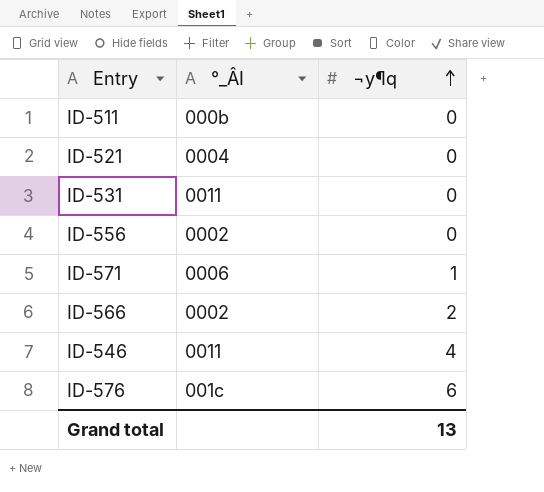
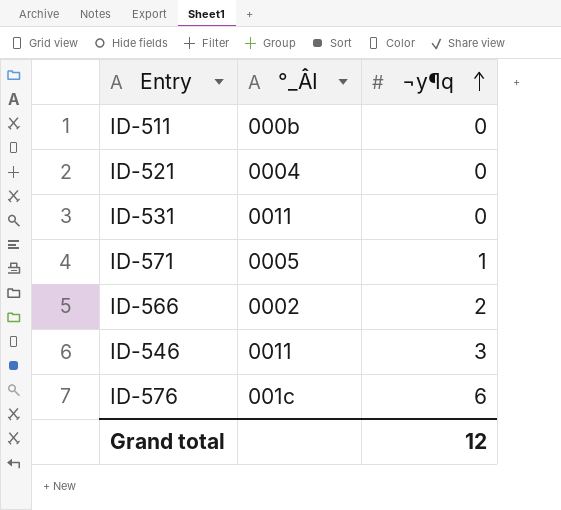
row ID-556: 0002 | 0 -> none
ID-571 | °_ÂI: 0006 -> 0005
ID-546 | ¬y¶q: 4 -> 3
Grand total | ¬y¶q: 13 -> 12

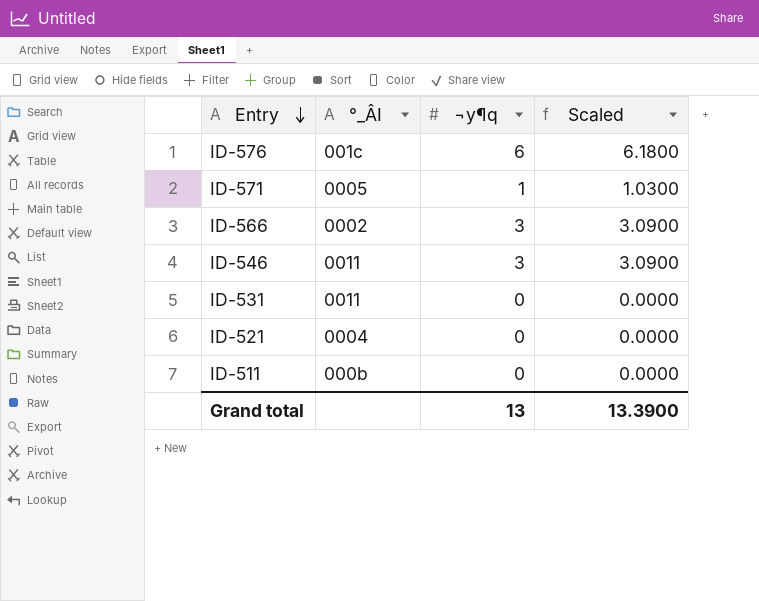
row order: ¬y¶q ascending -> Entry descending
column Scaled | formula: none -> [¬y¶q] * 1.03
ID-566 | ¬y¶q: 2 -> 3
Grand total | ¬y¶q: 12 -> 13

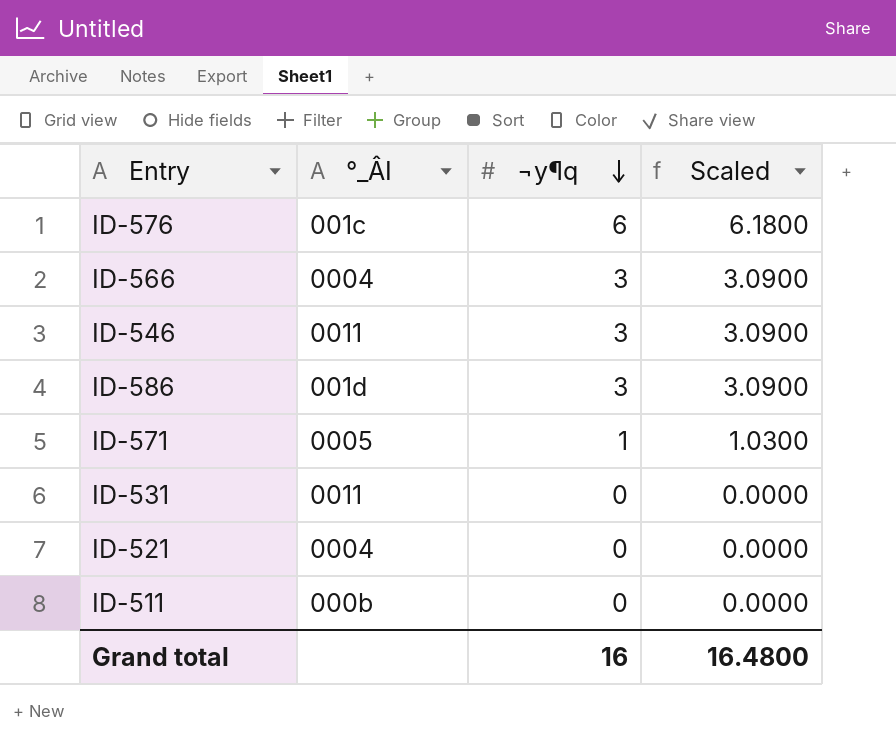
row order: Entry descending -> ¬y¶q descending
ID-566 | °_ÂI: 0002 -> 0004
row ID-586: none -> 001d | 3 | 3.0900
Grand total | ¬y¶q: 13 -> 16
Grand total | Scaled: 13.3900 -> 16.4800

